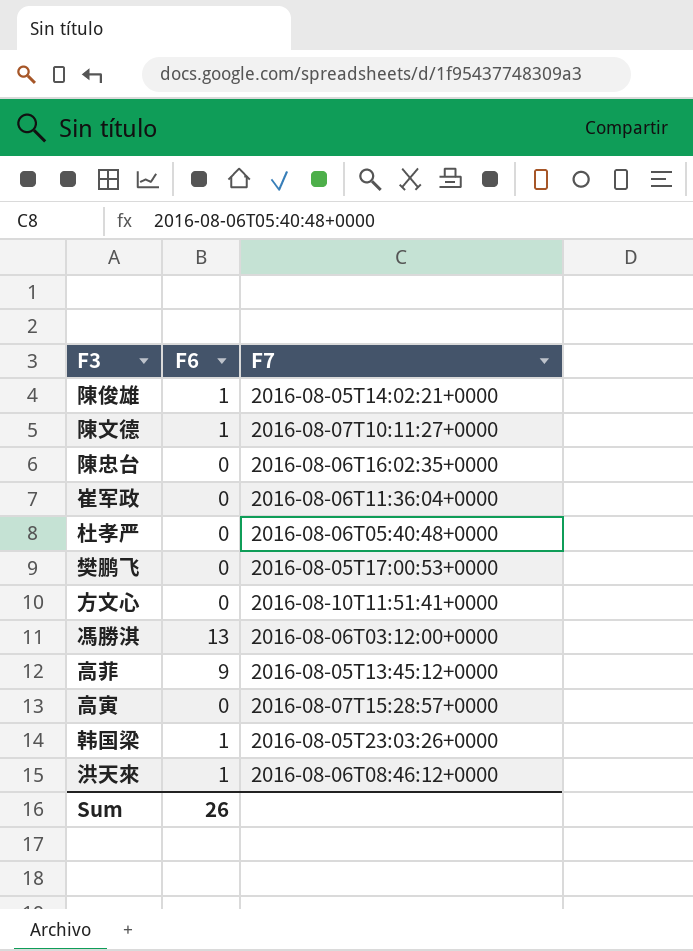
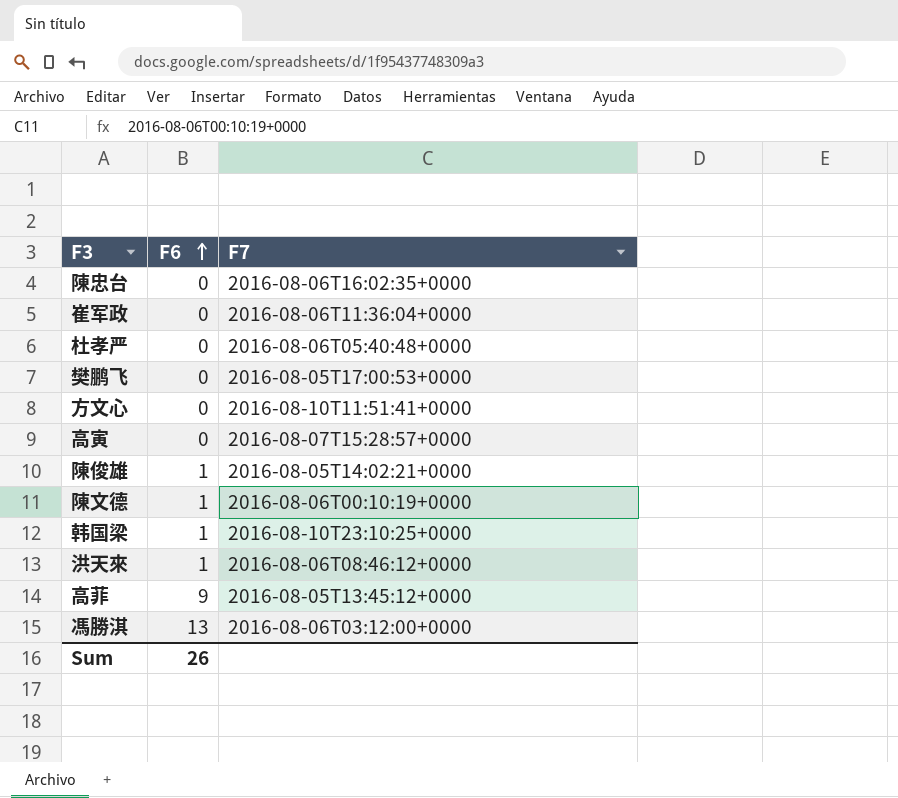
row order: none -> F6 ascending
陳文德 | F7: 2016-08-07T10:11:27+0000 -> 2016-08-06T00:10:19+0000
韩国梁 | F7: 2016-08-05T23:03:26+0000 -> 2016-08-10T23:10:25+0000

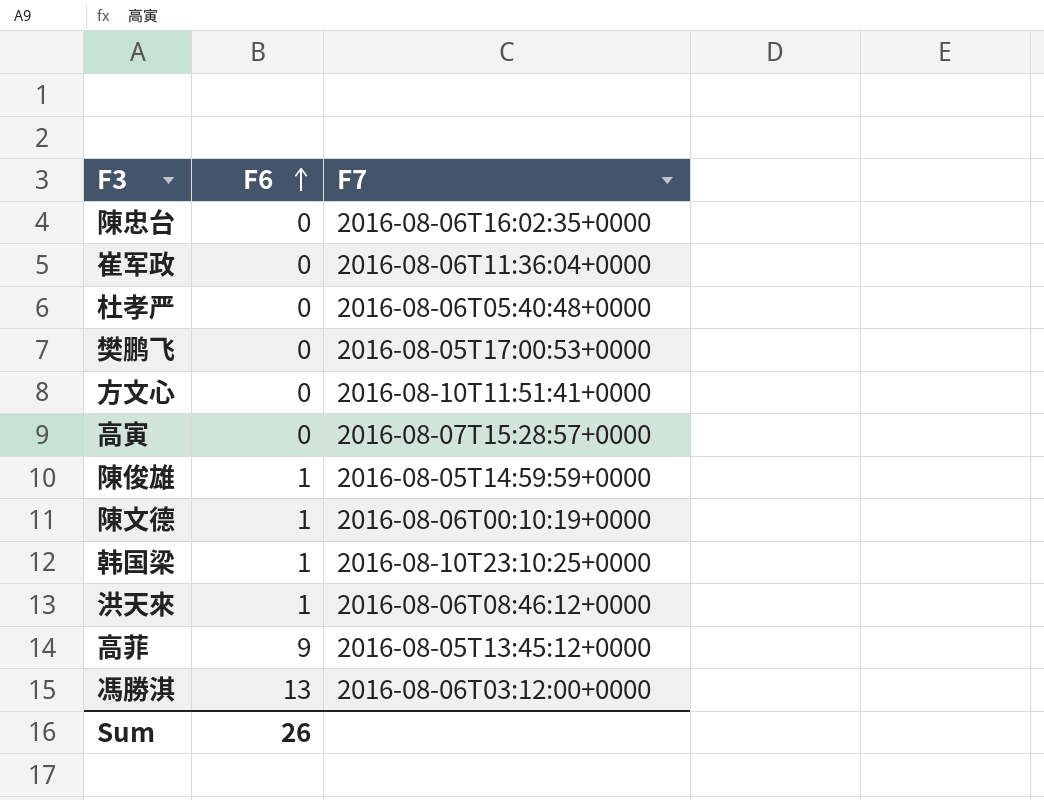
陳俊雄 | F7: 2016-08-05T14:02:21+0000 -> 2016-08-05T14:59:59+0000

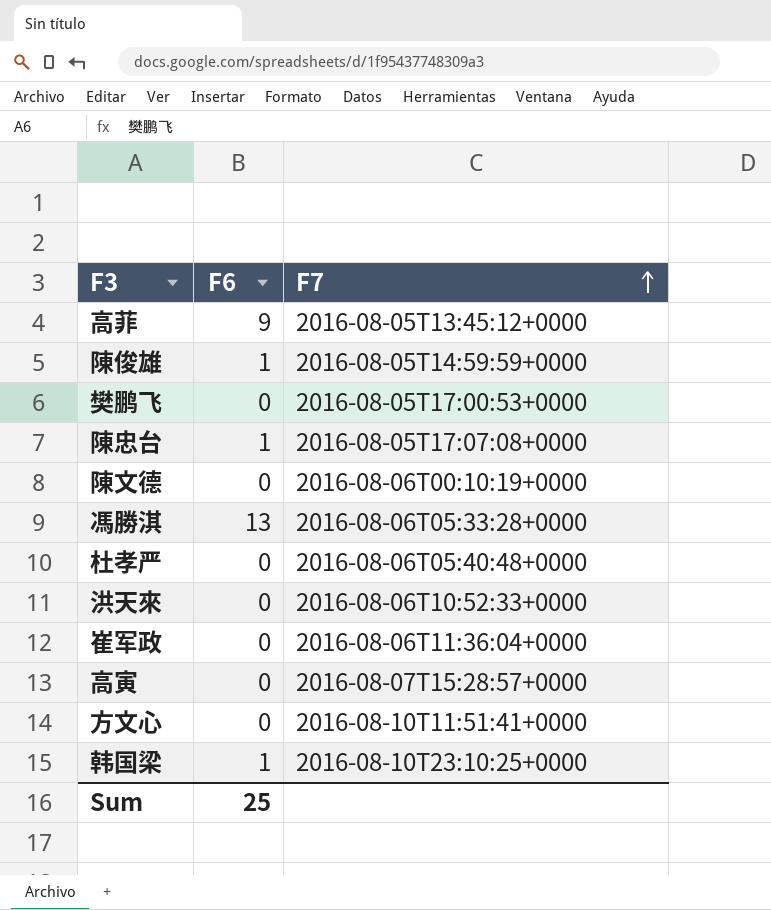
row order: F6 ascending -> F7 ascending
陳忠台 | F6: 0 -> 1
陳忠台 | F7: 2016-08-06T16:02:35+0000 -> 2016-08-05T17:07:08+0000
陳文德 | F6: 1 -> 0
馮勝淇 | F7: 2016-08-06T03:12:00+0000 -> 2016-08-06T05:33:28+0000
洪天來 | F6: 1 -> 0
洪天來 | F7: 2016-08-06T08:46:12+0000 -> 2016-08-06T10:52:33+0000
Sum | F6: 26 -> 25

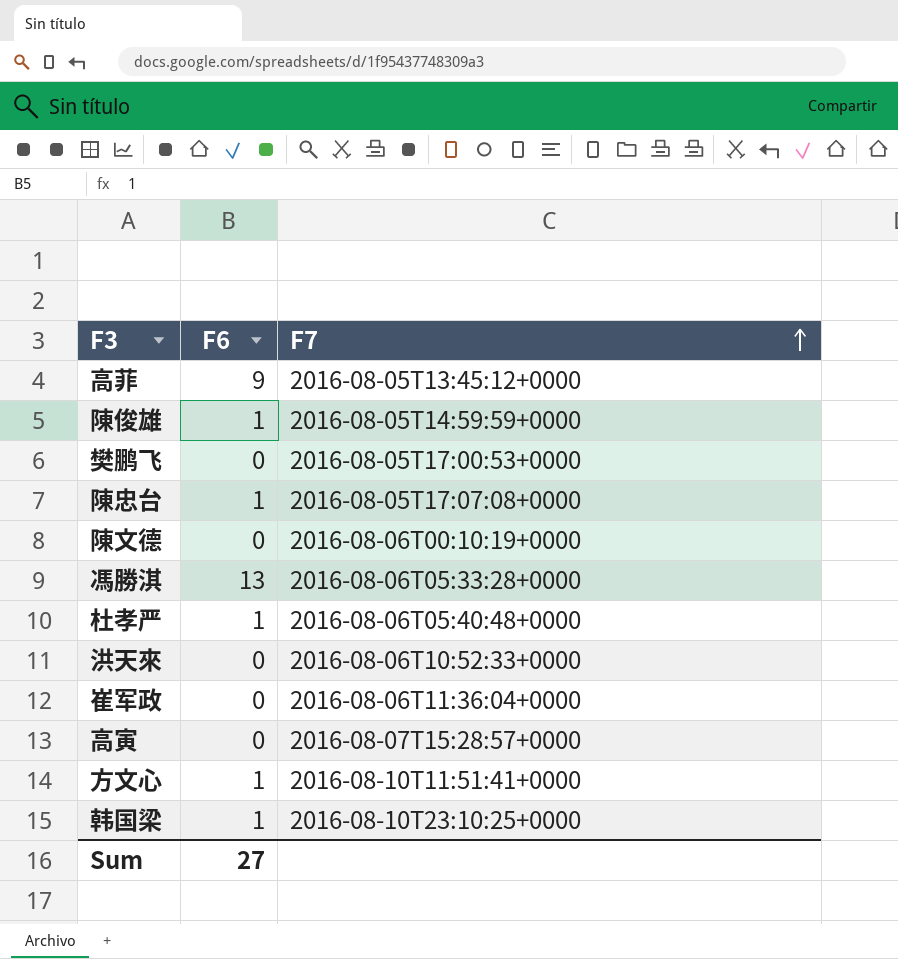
杜孝严 | F6: 0 -> 1
方文心 | F6: 0 -> 1
Sum | F6: 25 -> 27

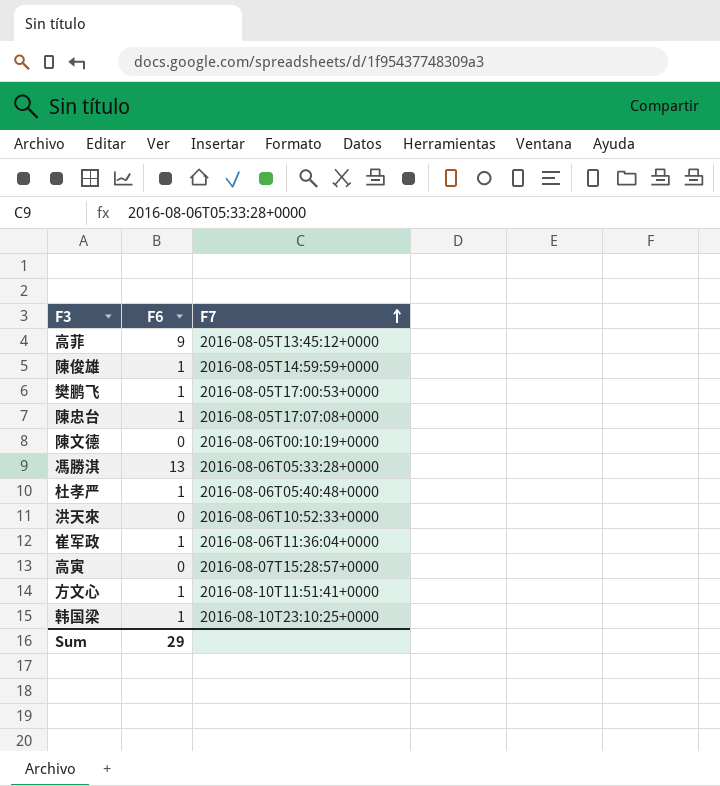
樊鹏飞 | F6: 0 -> 1
崔军政 | F6: 0 -> 1
Sum | F6: 27 -> 29

